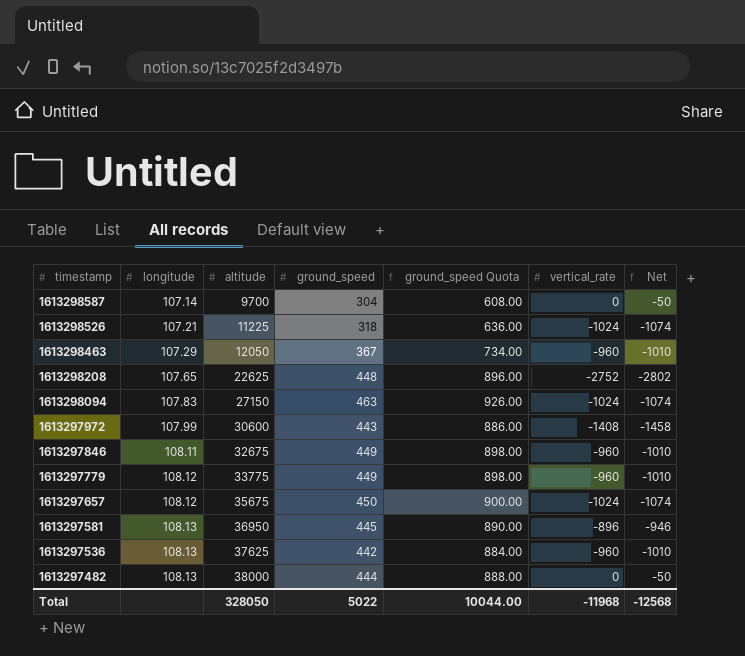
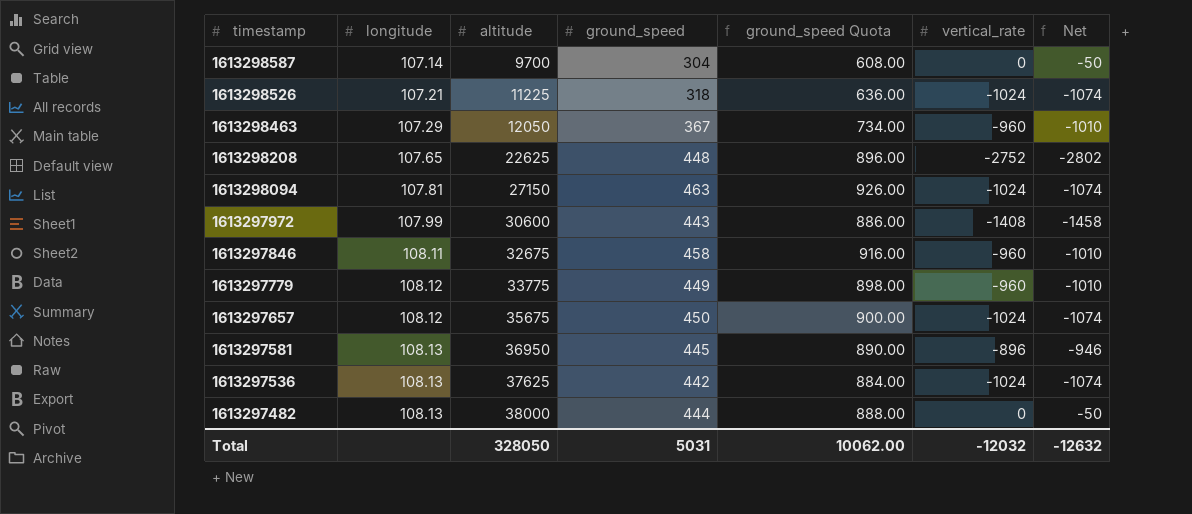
1613298094 | longitude: 107.83 -> 107.81
1613297846 | ground_speed: 449 -> 458
1613297846 | ground_speed Quota: 898.00 -> 916.00
1613297536 | vertical_rate: -960 -> -1024
1613297536 | Net: -1010 -> -1074
Total | ground_speed: 5022 -> 5031
Total | ground_speed Quota: 10044.00 -> 10062.00
Total | vertical_rate: -11968 -> -12032
Total | Net: -12568 -> -12632

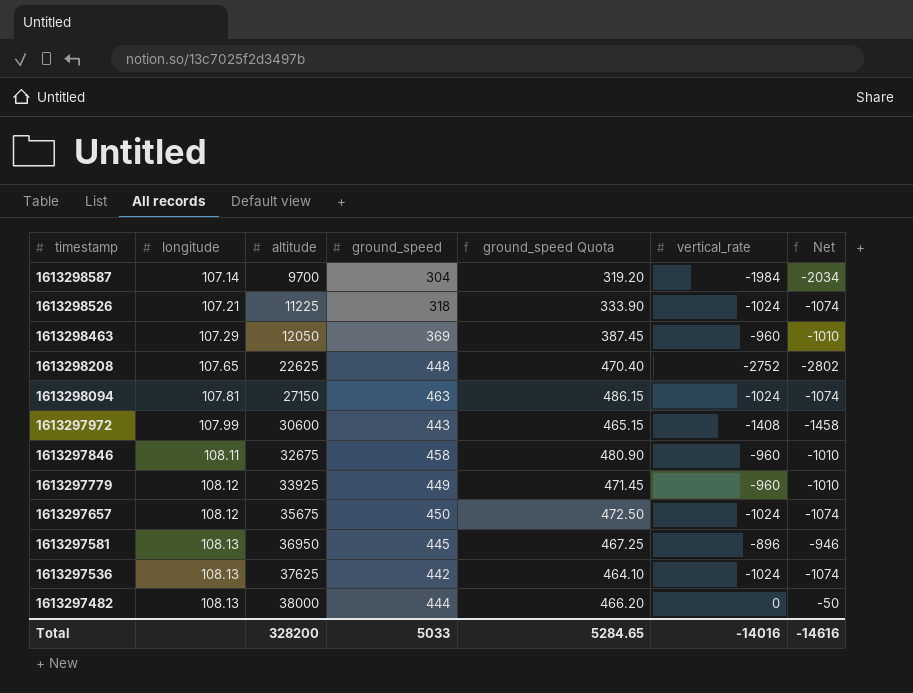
column ground_speed Quota | formula: [ground_speed] * 2 -> [ground_speed] * 1.05
1613298587 | vertical_rate: 0 -> -1984
1613298587 | Net: -50 -> -2034
1613298463 | ground_speed: 367 -> 369
1613297779 | altitude: 33775 -> 33925
Total | altitude: 328050 -> 328200
Total | ground_speed: 5031 -> 5033
Total | ground_speed Quota: 10062.00 -> 5284.65
Total | vertical_rate: -12032 -> -14016
Total | Net: -12632 -> -14616

